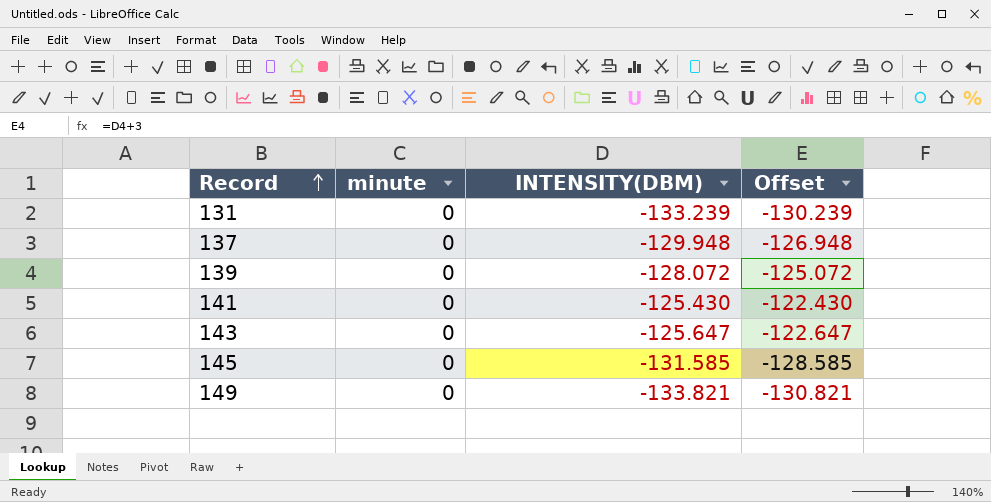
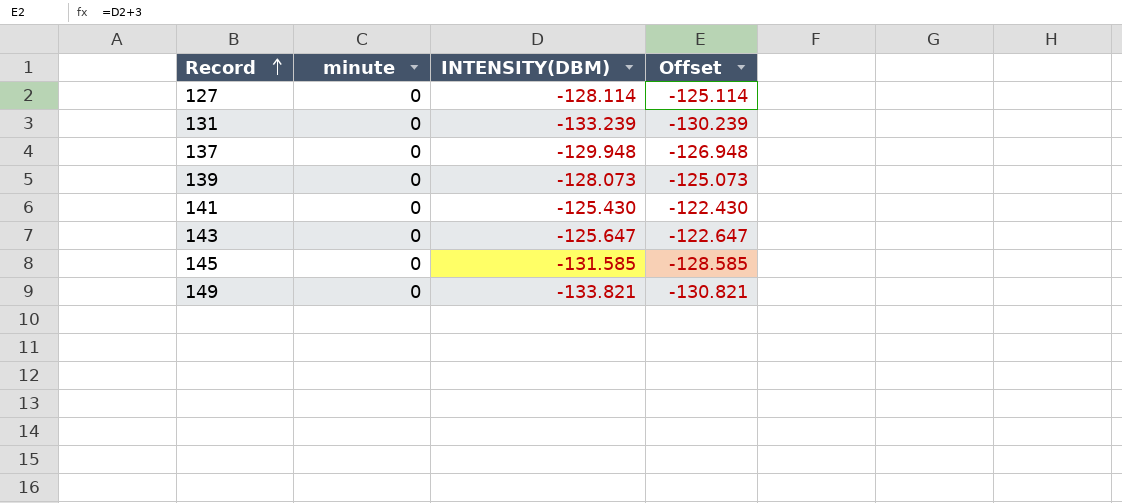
row 127: none -> 0 | -128.114 | -125.114
139 | INTENSITY(DBM): -128.072 -> -128.073
139 | Offset: -125.072 -> -125.073

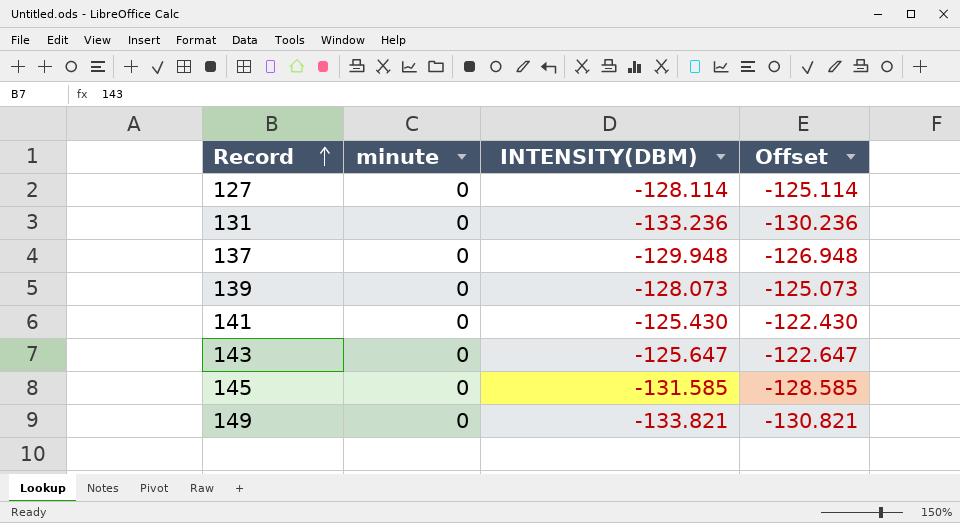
131 | INTENSITY(DBM): -133.239 -> -133.236
131 | Offset: -130.239 -> -130.236

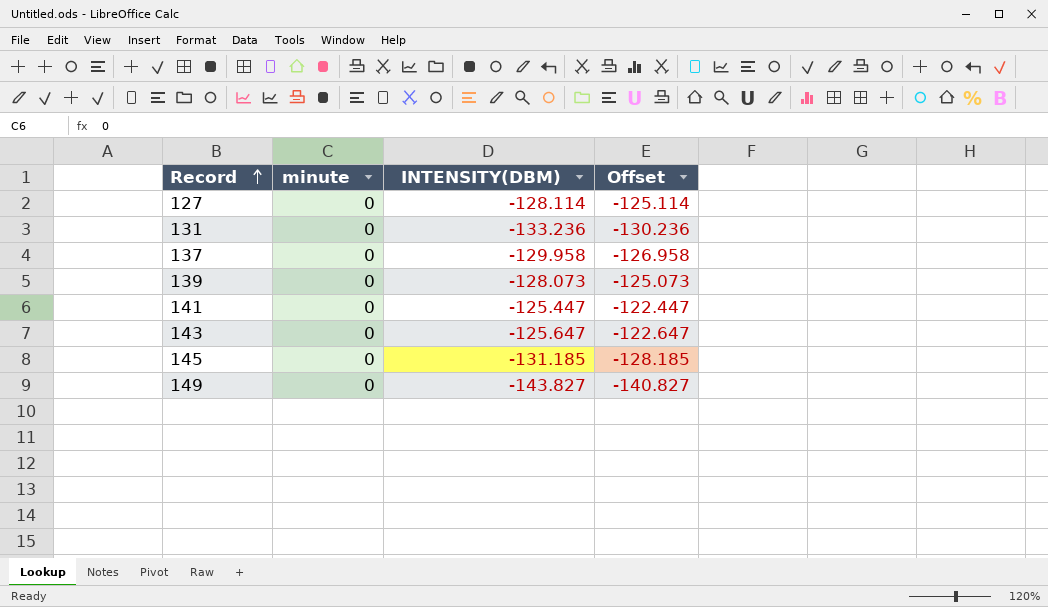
137 | INTENSITY(DBM): -129.948 -> -129.958
137 | Offset: -126.948 -> -126.958
141 | INTENSITY(DBM): -125.430 -> -125.447
141 | Offset: -122.430 -> -122.447
145 | INTENSITY(DBM): -131.585 -> -131.185
145 | Offset: -128.585 -> -128.185
149 | INTENSITY(DBM): -133.821 -> -143.827
149 | Offset: -130.821 -> -140.827

